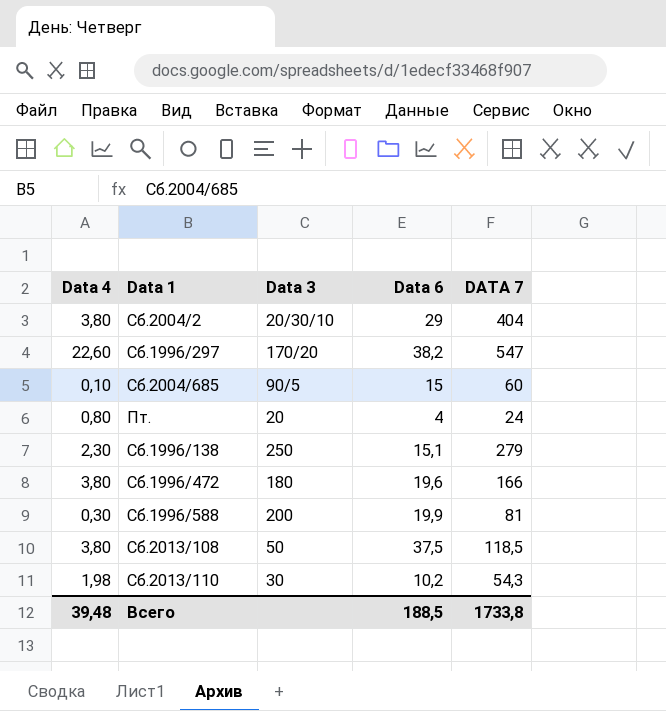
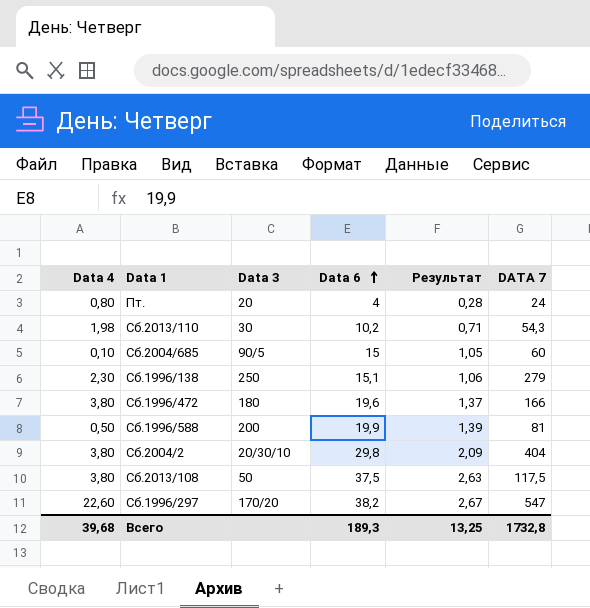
row order: none -> Data 6 ascending
column Результат | formula: none -> [Data 6] * 0,07
Сб.1996/588 | Data 4: 0,30 -> 0,50
Сб.2004/2 | Data 6: 29 -> 29,8
Сб.2013/108 | DATA 7: 118,5 -> 117,5
Всего | Data 4: 39,48 -> 39,68
Всего | Data 6: 188,5 -> 189,3
Всего | DATA 7: 1733,8 -> 1732,8

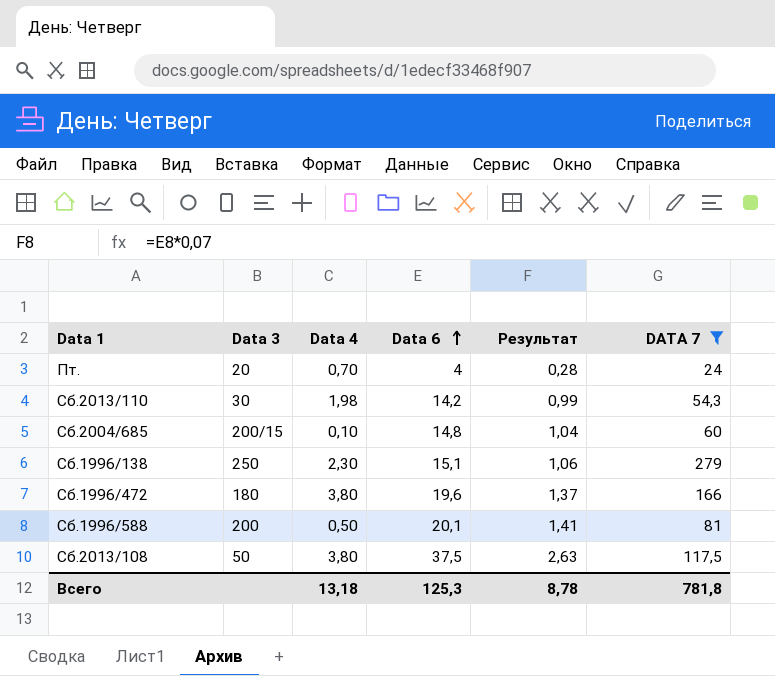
filter: none -> DATA 7 <= 279
column Data 4 | position: 1 -> 3
Пт. | Data 4: 0,80 -> 0,70
Сб.2013/110 | Data 6: 10,2 -> 14,2
Сб.2013/110 | Результат: 0,71 -> 0,99
Сб.2004/685 | Data 3: 90/5 -> 200/15
Сб.2004/685 | Data 6: 15 -> 14,8
Сб.2004/685 | Результат: 1,05 -> 1,04
Сб.1996/588 | Data 6: 19,9 -> 20,1
Сб.1996/588 | Результат: 1,39 -> 1,41
Всего | Data 4: 39,68 -> 13,18
Всего | Data 6: 189,3 -> 125,3
Всего | Результат: 13,25 -> 8,78
Всего | DATA 7: 1732,8 -> 781,8

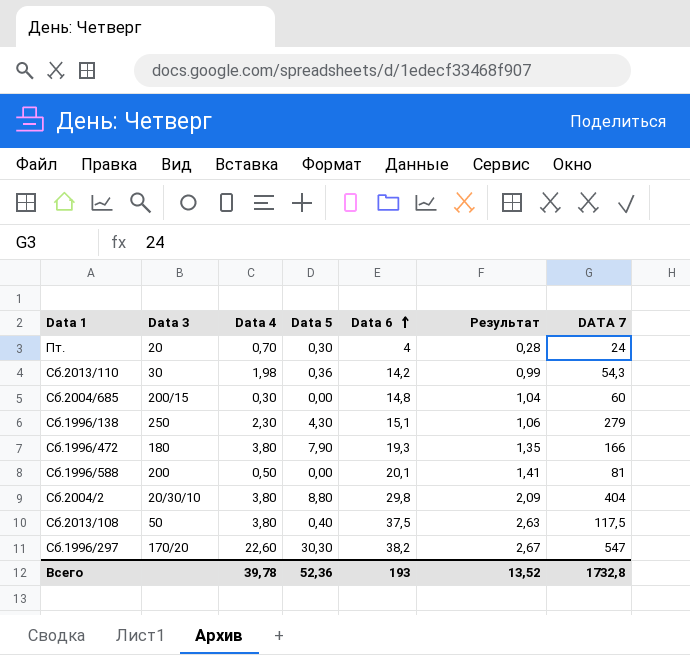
filter: DATA 7 <= 279 -> none
column Data 5 | position: none -> 4
Сб.2004/685 | Data 4: 0,10 -> 0,30
Сб.1996/472 | Data 6: 19,6 -> 19,3
Сб.1996/472 | Результат: 1,37 -> 1,35
Всего | Data 4: 13,18 -> 39,78
Всего | Data 6: 125,3 -> 193
Всего | Результат: 8,78 -> 13,52
Всего | DATA 7: 781,8 -> 1732,8

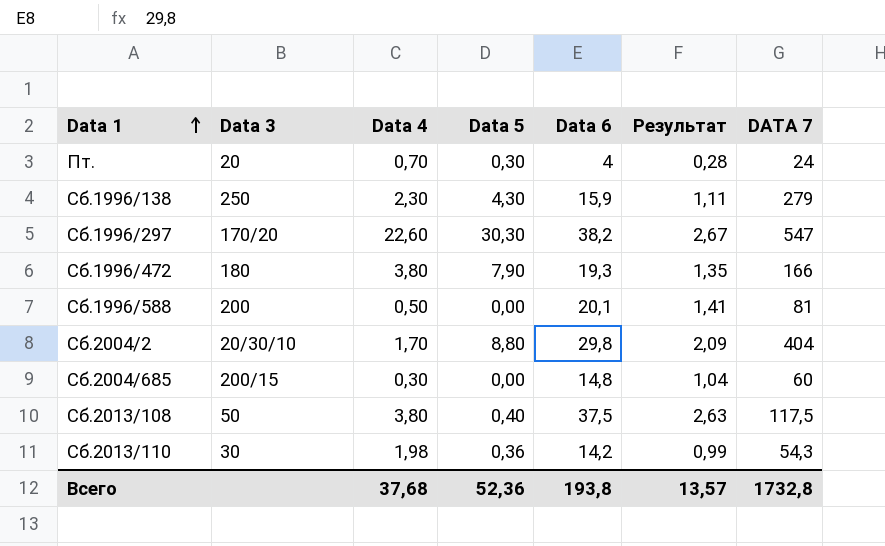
row order: Data 6 ascending -> Data 1 ascending
Сб.1996/138 | Data 6: 15,1 -> 15,9
Сб.1996/138 | Результат: 1,06 -> 1,11
Сб.2004/2 | Data 4: 3,80 -> 1,70
Всего | Data 4: 39,78 -> 37,68
Всего | Data 6: 193 -> 193,8
Всего | Результат: 13,52 -> 13,57

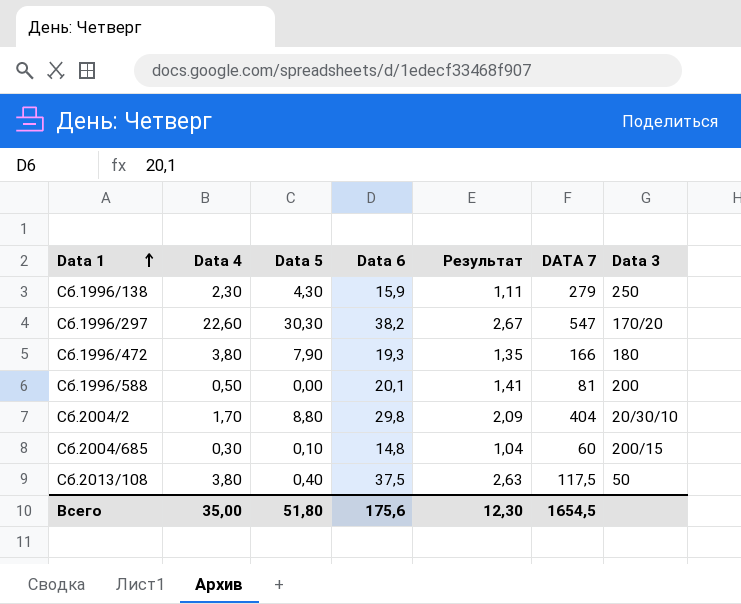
column Data 3 | position: 2 -> 7
row Пт.: 20 | 0,70 | 0,30 | 4 | 0,28 | 24 -> none
row Сб.2013/110: 30 | 1,98 | 0,36 | 14,2 | 0,99 | 54,3 -> none
Сб.2004/685 | Data 5: 0,00 -> 0,10
Всего | Data 4: 37,68 -> 35,00
Всего | Data 5: 52,36 -> 51,80
Всего | Data 6: 193,8 -> 175,6
Всего | Результат: 13,57 -> 12,30
Всего | DATA 7: 1732,8 -> 1654,5

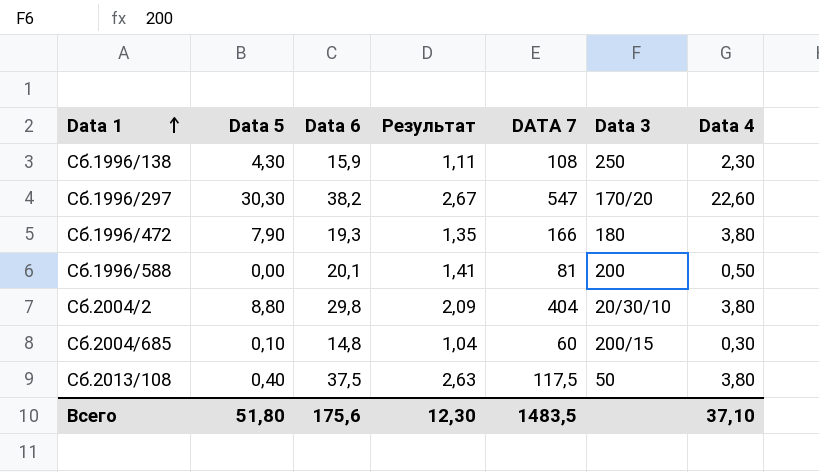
column Data 4 | position: 2 -> 7
Сб.1996/138 | DATA 7: 279 -> 108
Сб.2004/2 | Data 4: 1,70 -> 3,80
Всего | DATA 7: 1654,5 -> 1483,5
Всего | Data 4: 35,00 -> 37,10

